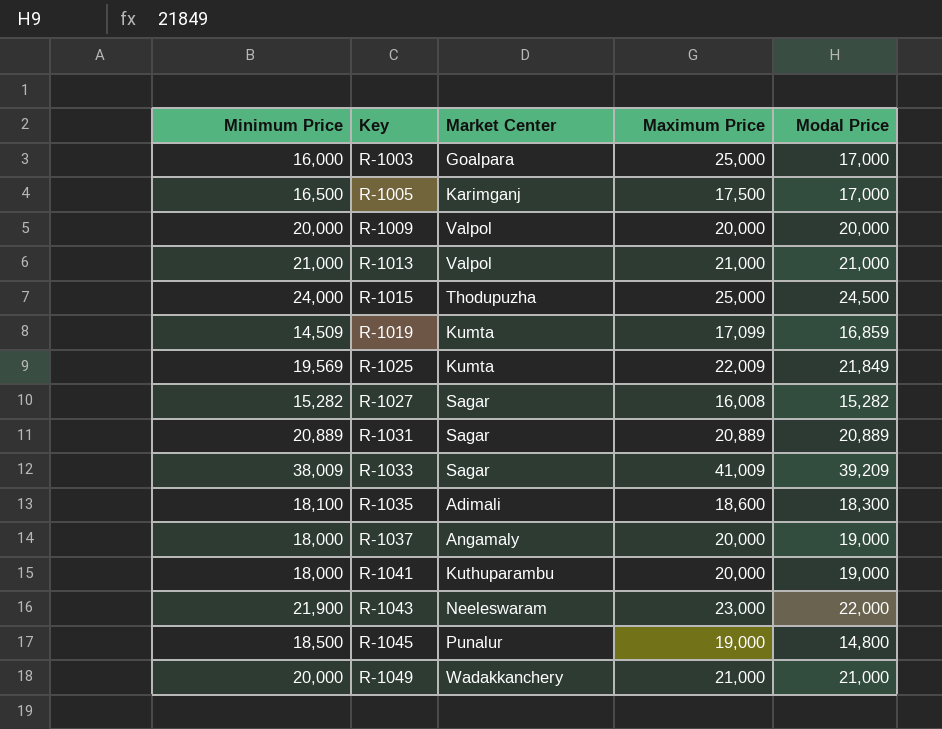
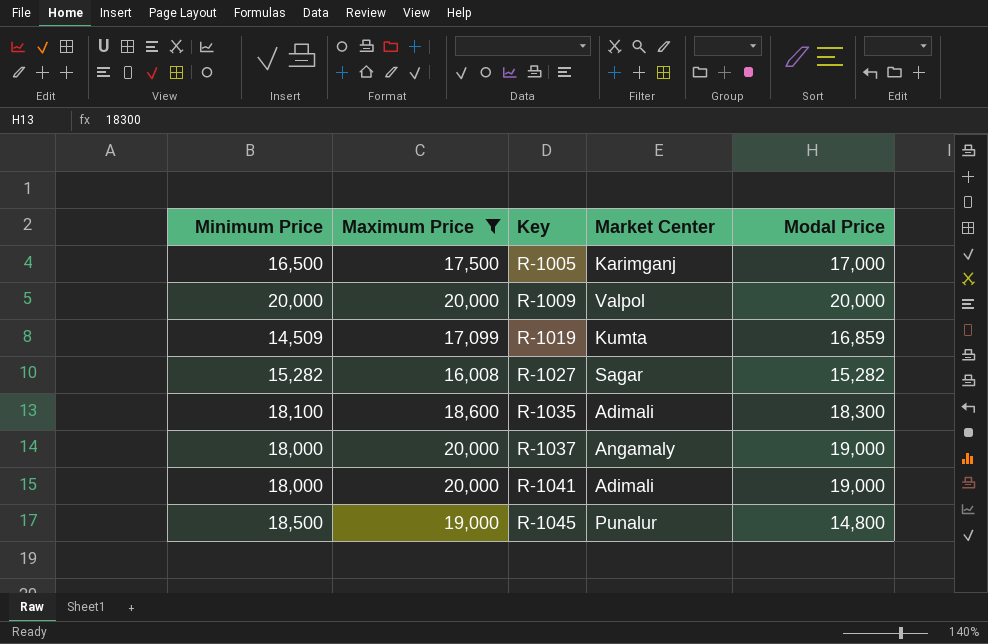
filter: none -> Maximum Price <= 20,000
column Maximum Price | position: 4 -> 2
R-1041 | Market Center: Kuthuparambu -> Adimali

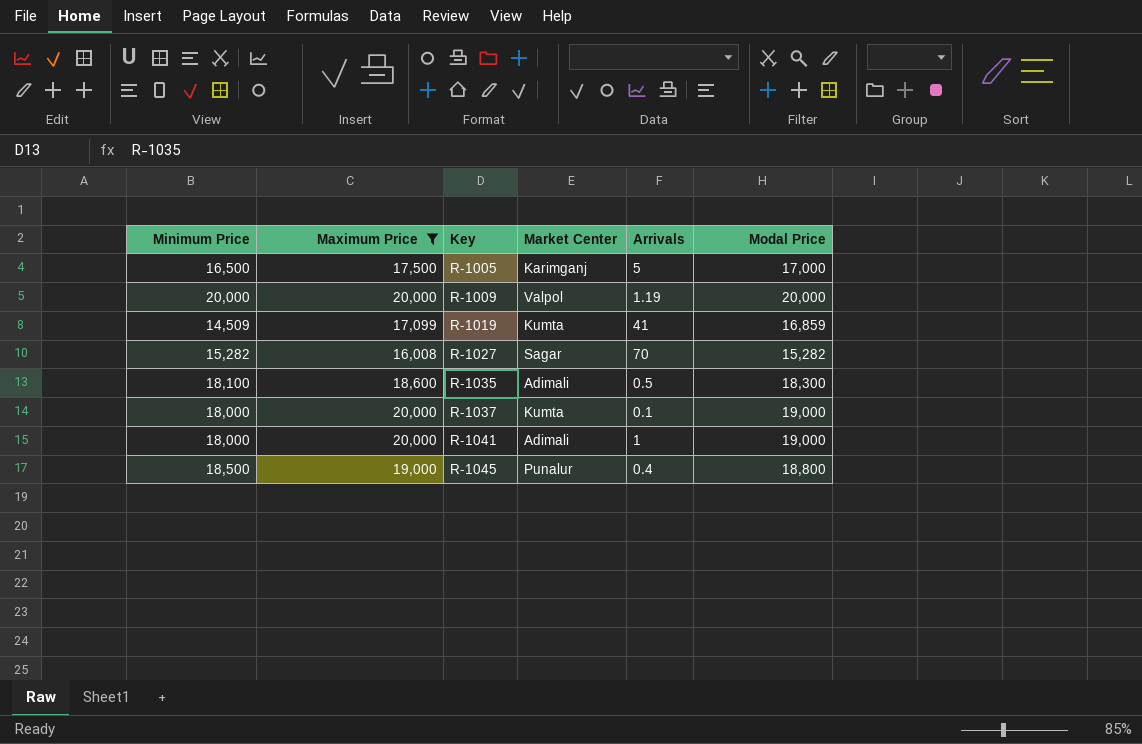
column Arrivals | position: none -> 5
R-1037 | Market Center: Angamaly -> Kumta
R-1045 | Modal Price: 14,800 -> 18,800

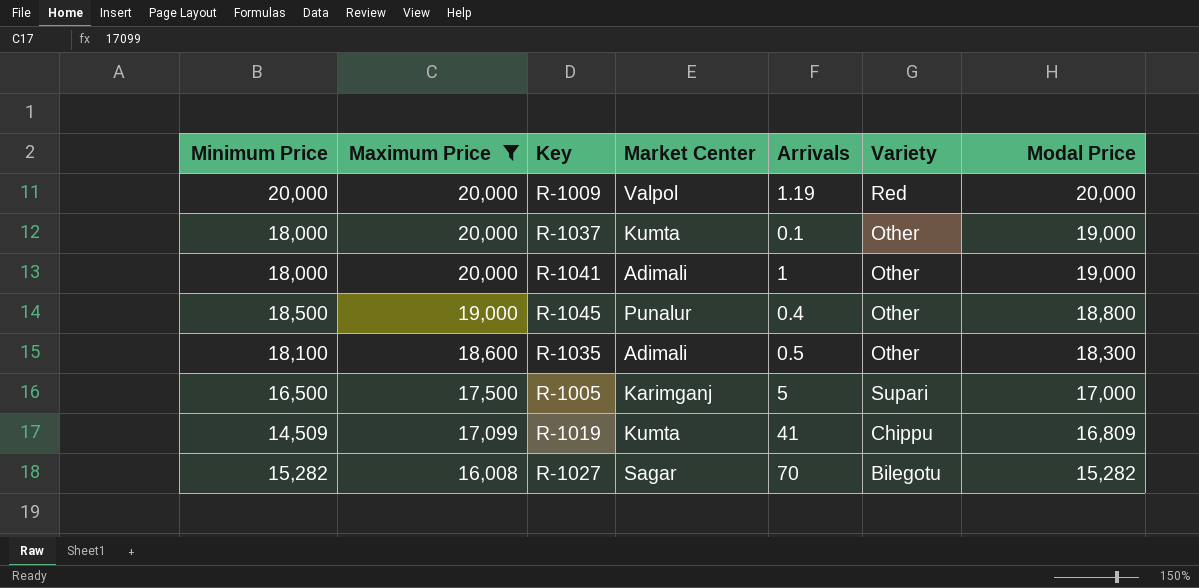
row order: Key ascending -> Maximum Price descending
column Variety | position: none -> 6
R-1019 | Modal Price: 16,859 -> 16,809

